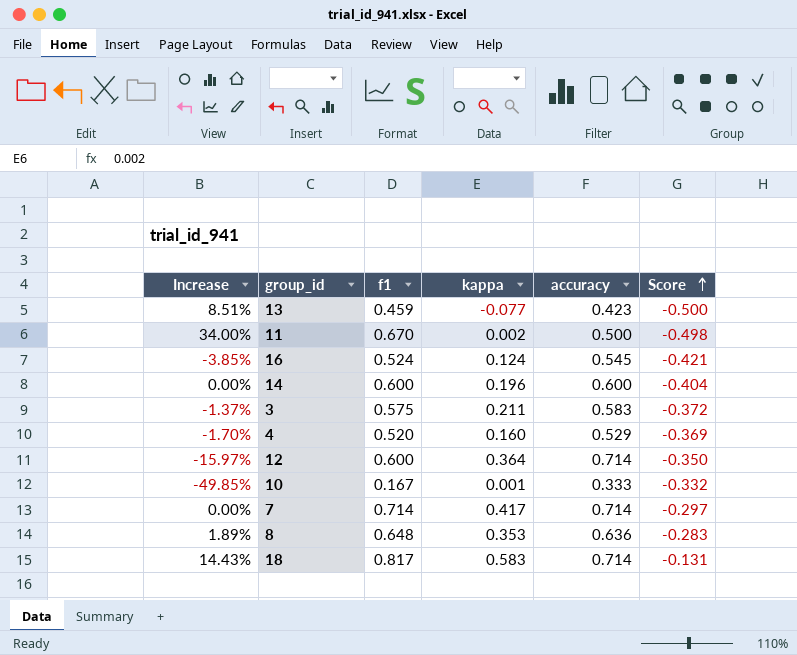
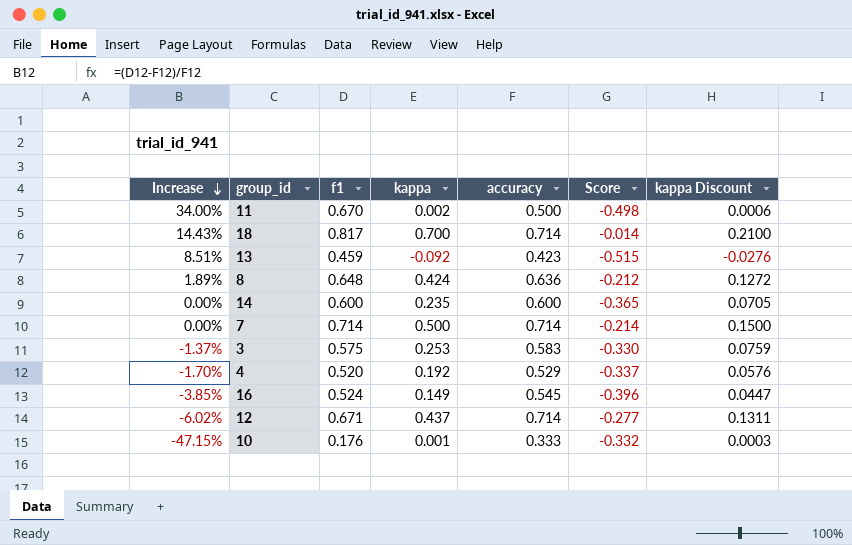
row order: Score ascending -> Increase descending
column kappa Discount | formula: none -> [kappa] * 0.3
18 | kappa: 0.583 -> 0.700
18 | Score: -0.131 -> -0.014
13 | kappa: -0.077 -> -0.092
13 | Score: -0.500 -> -0.515
8 | kappa: 0.353 -> 0.424
8 | Score: -0.283 -> -0.212
14 | kappa: 0.196 -> 0.235
14 | Score: -0.404 -> -0.365
7 | kappa: 0.417 -> 0.500
7 | Score: -0.297 -> -0.214
3 | kappa: 0.211 -> 0.253
3 | Score: -0.372 -> -0.330
4 | kappa: 0.160 -> 0.192
4 | Score: -0.369 -> -0.337
16 | kappa: 0.124 -> 0.149
16 | Score: -0.421 -> -0.396
12 | Increase: -15.97% -> -6.02%
12 | f1: 0.600 -> 0.671
12 | kappa: 0.364 -> 0.437
12 | Score: -0.350 -> -0.277
10 | Increase: -49.85% -> -47.15%
10 | f1: 0.167 -> 0.176

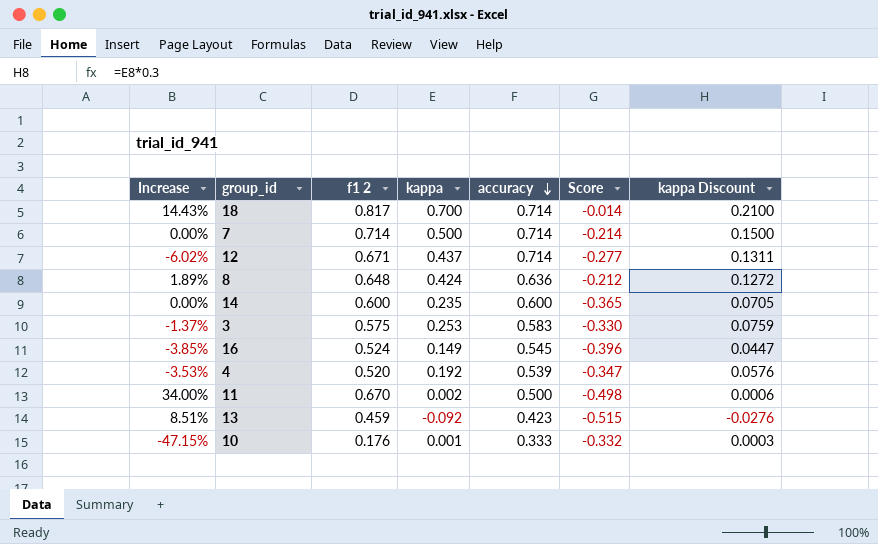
row order: Increase descending -> accuracy descending
column name: f1 -> f1 2
4 | Increase: -1.70% -> -3.53%
4 | accuracy: 0.529 -> 0.539
4 | Score: -0.337 -> -0.347

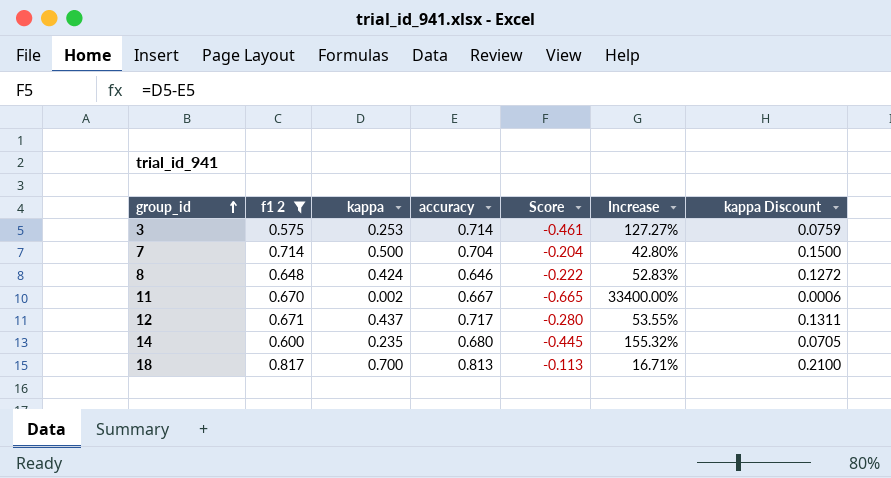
filter: none -> f1 2 >= 0.575
row order: accuracy descending -> group_id ascending
column Increase | formula: ([f1 2] - [accuracy]) / [accuracy] -> ([f1 2] - [kappa]) / [kappa]
column Increase | position: 1 -> 6
3 | accuracy: 0.583 -> 0.714
3 | Score: -0.330 -> -0.461
7 | accuracy: 0.714 -> 0.704
7 | Score: -0.214 -> -0.204
8 | accuracy: 0.636 -> 0.646
8 | Score: -0.212 -> -0.222
11 | accuracy: 0.500 -> 0.667
11 | Score: -0.498 -> -0.665
12 | accuracy: 0.714 -> 0.717
12 | Score: -0.277 -> -0.280
14 | accuracy: 0.600 -> 0.680
14 | Score: -0.365 -> -0.445
18 | accuracy: 0.714 -> 0.813
18 | Score: -0.014 -> -0.113

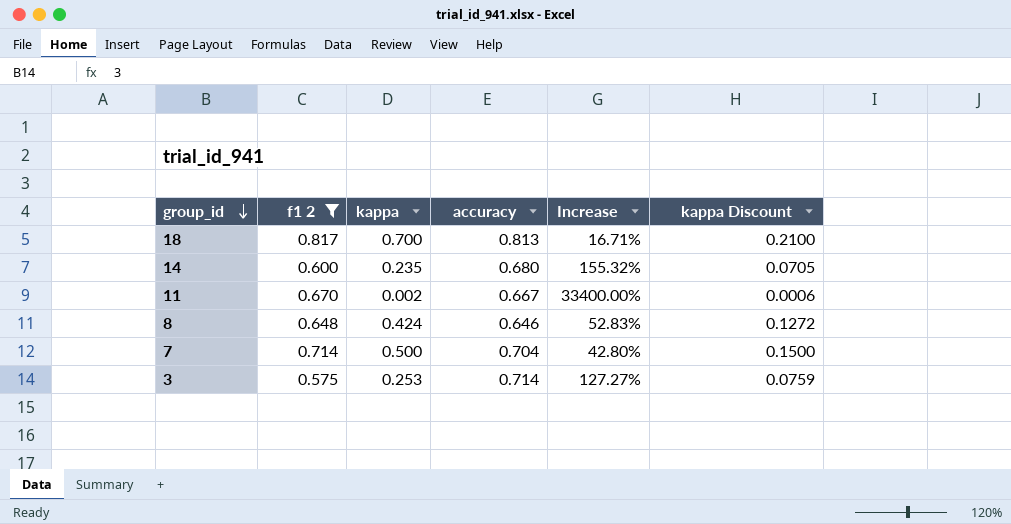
row order: group_id ascending -> group_id descending
column Score | formula: [kappa] - [accuracy] -> none
row 12: 0.671 | 0.437 | 0.717 | -0.280 | 53.55% | 0.1311 -> none

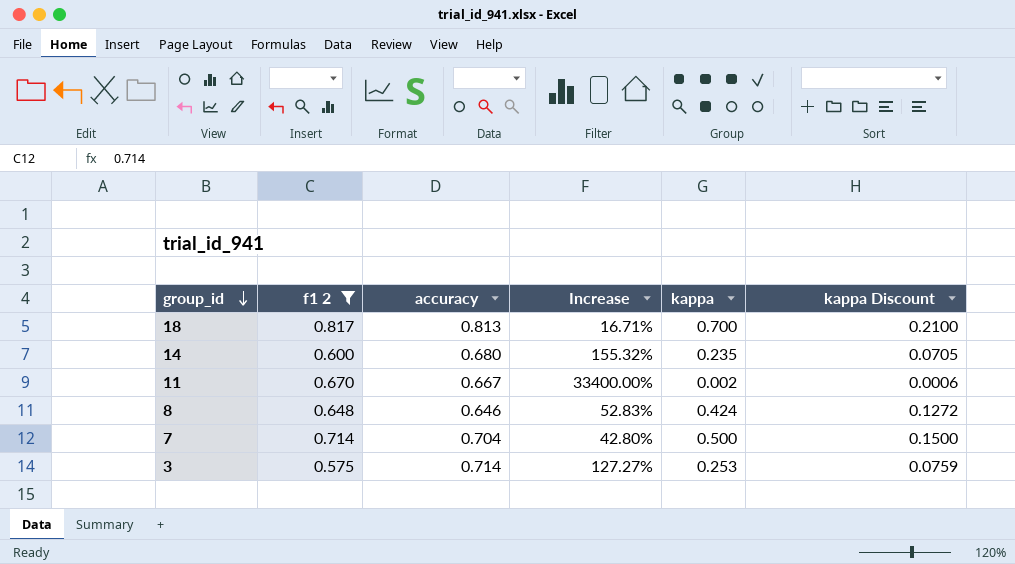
column kappa | position: 3 -> 5

